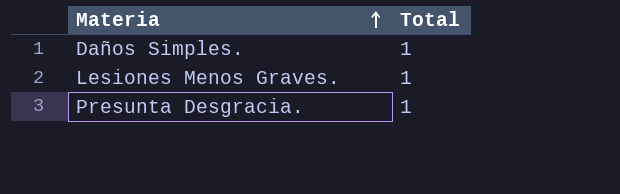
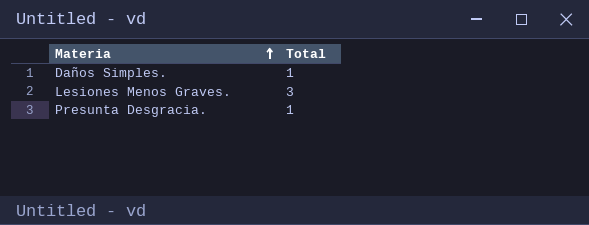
Lesiones Menos Graves. | Total: 1 -> 3

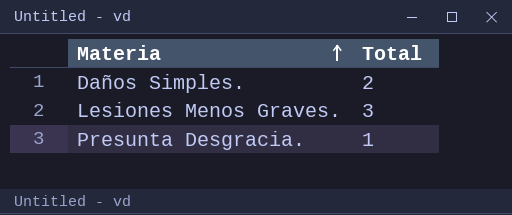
Daños Simples. | Total: 1 -> 2

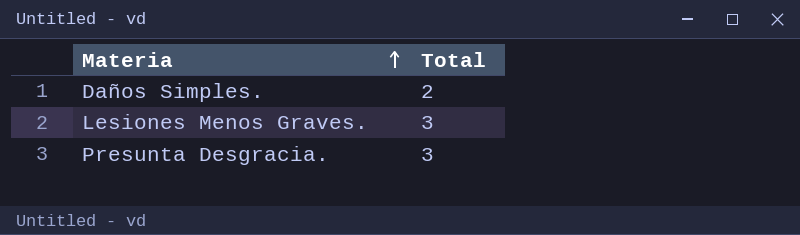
Presunta Desgracia. | Total: 1 -> 3

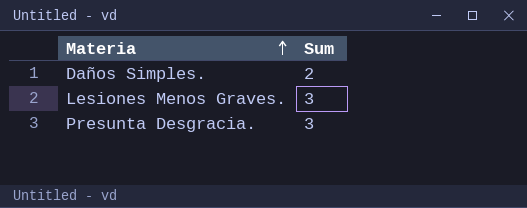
column name: Total -> Sum

